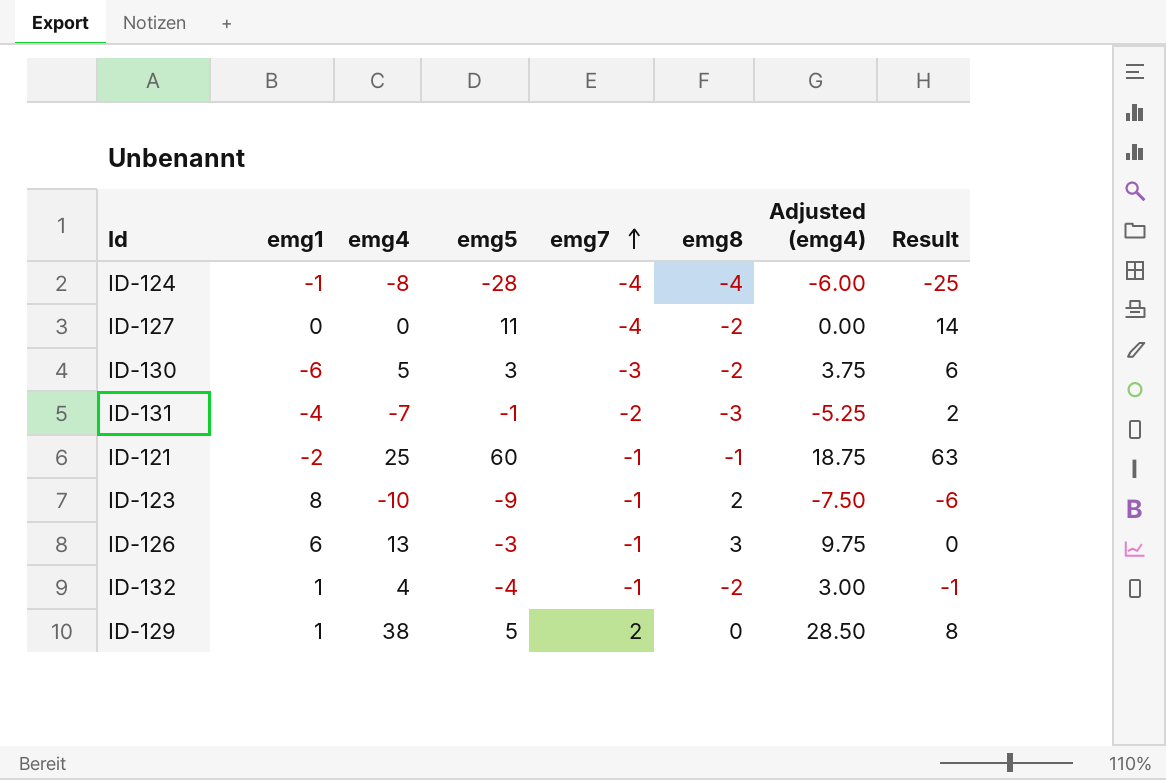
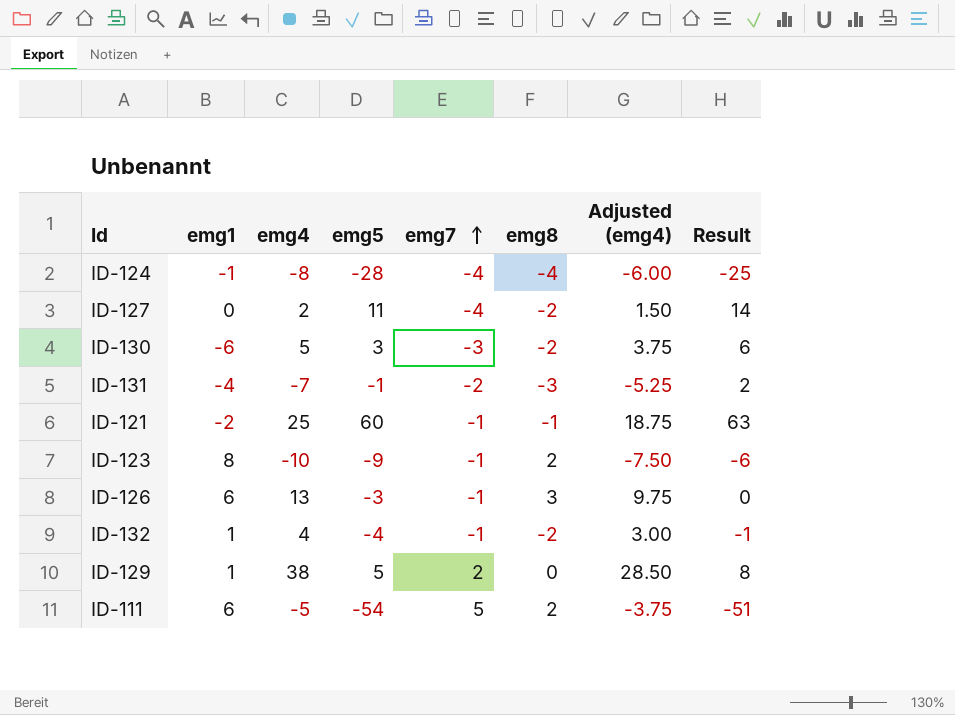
ID-127 | emg4: 0 -> 2
ID-127 | Adjusted (emg4): 0.00 -> 1.50
row ID-111: none -> 6 | -5 | -54 | 5 | 2 | -3.75 | -51

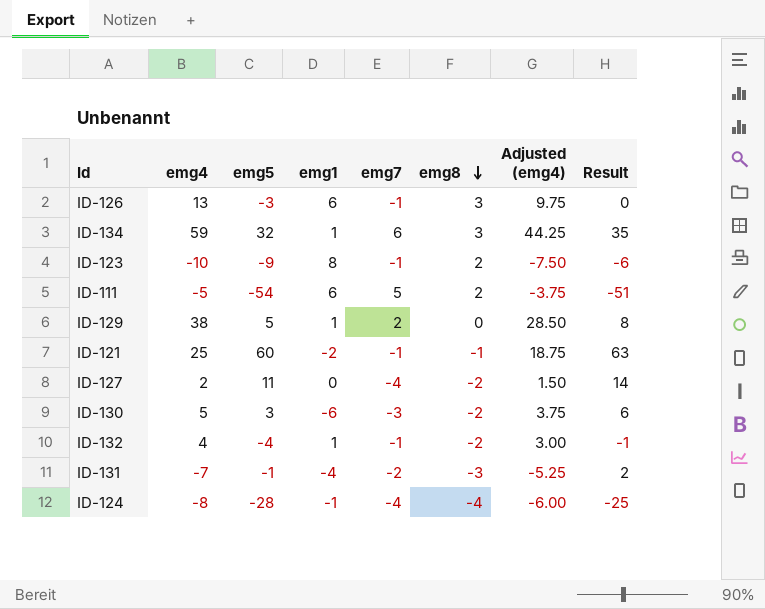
row order: emg7 ascending -> emg8 descending
column emg1 | position: 2 -> 4
row ID-134: none -> 59 | 32 | 1 | 6 | 3 | 44.25 | 35

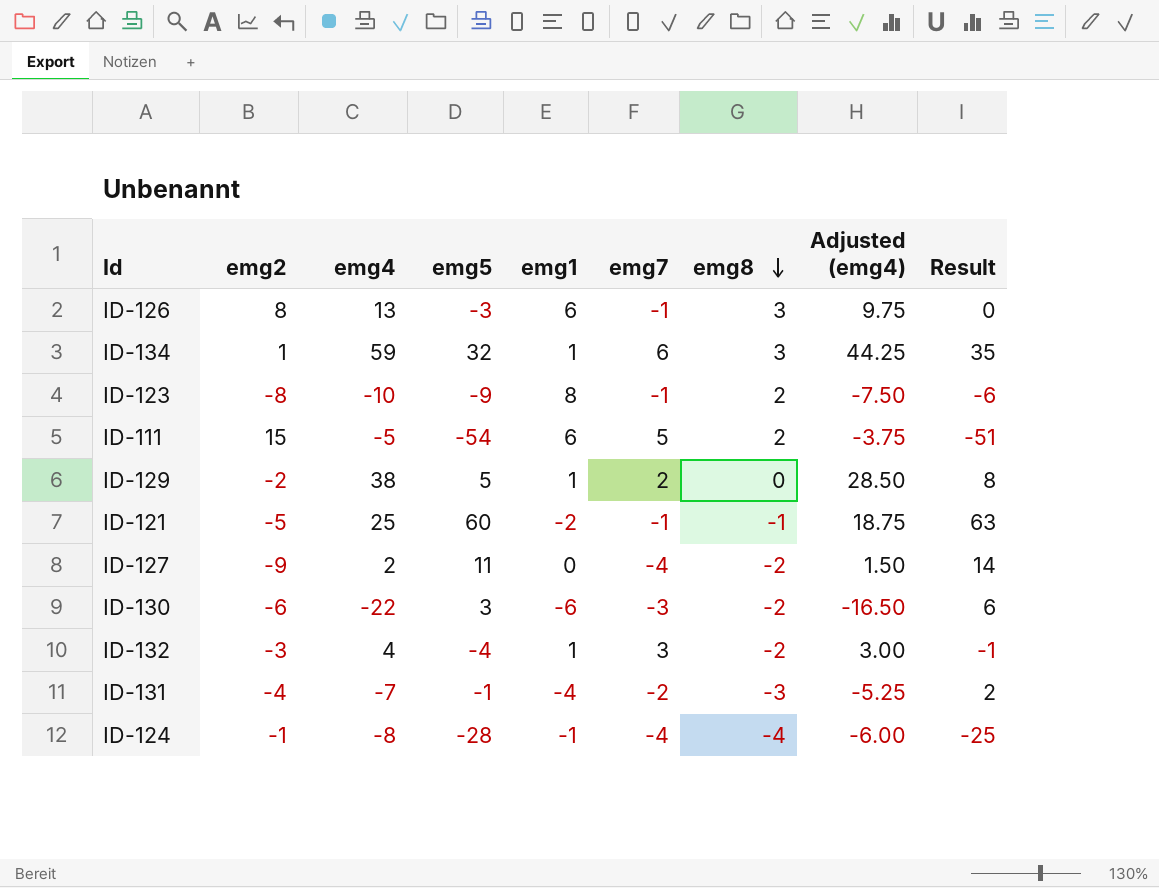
column emg2 | position: none -> 2
ID-130 | emg4: 5 -> -22
ID-130 | Adjusted (emg4): 3.75 -> -16.50
ID-132 | emg7: -1 -> 3

